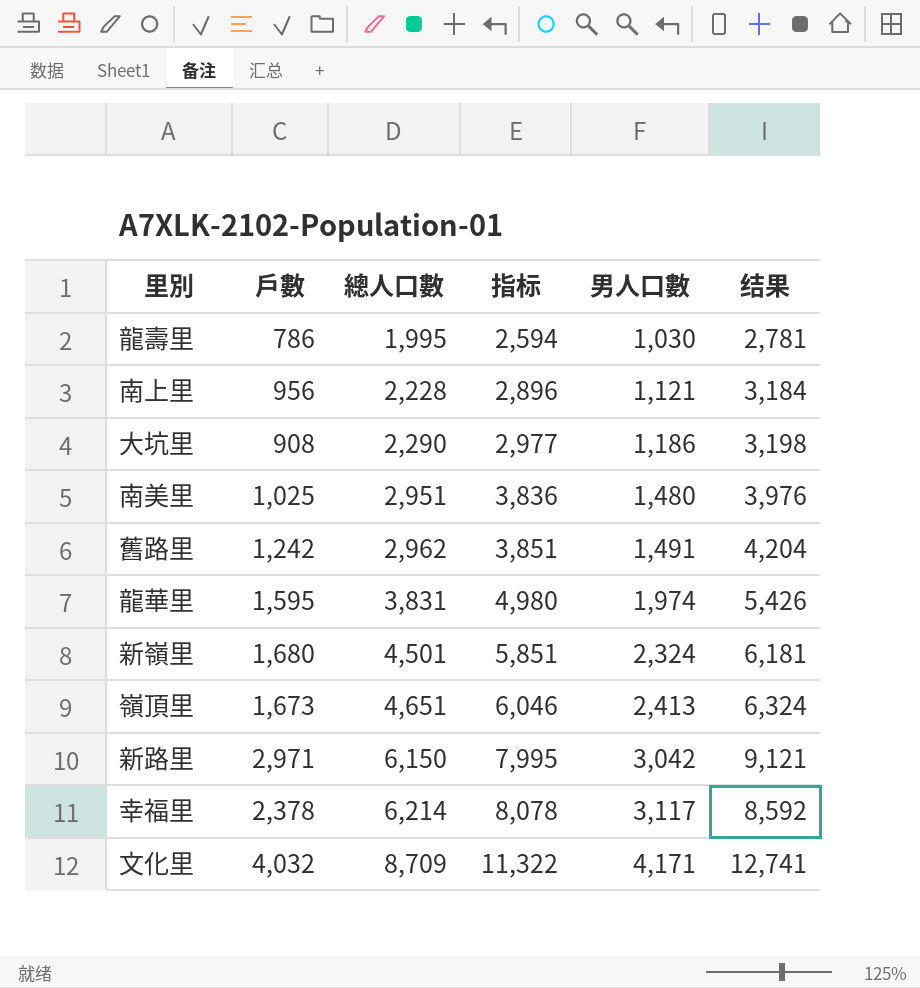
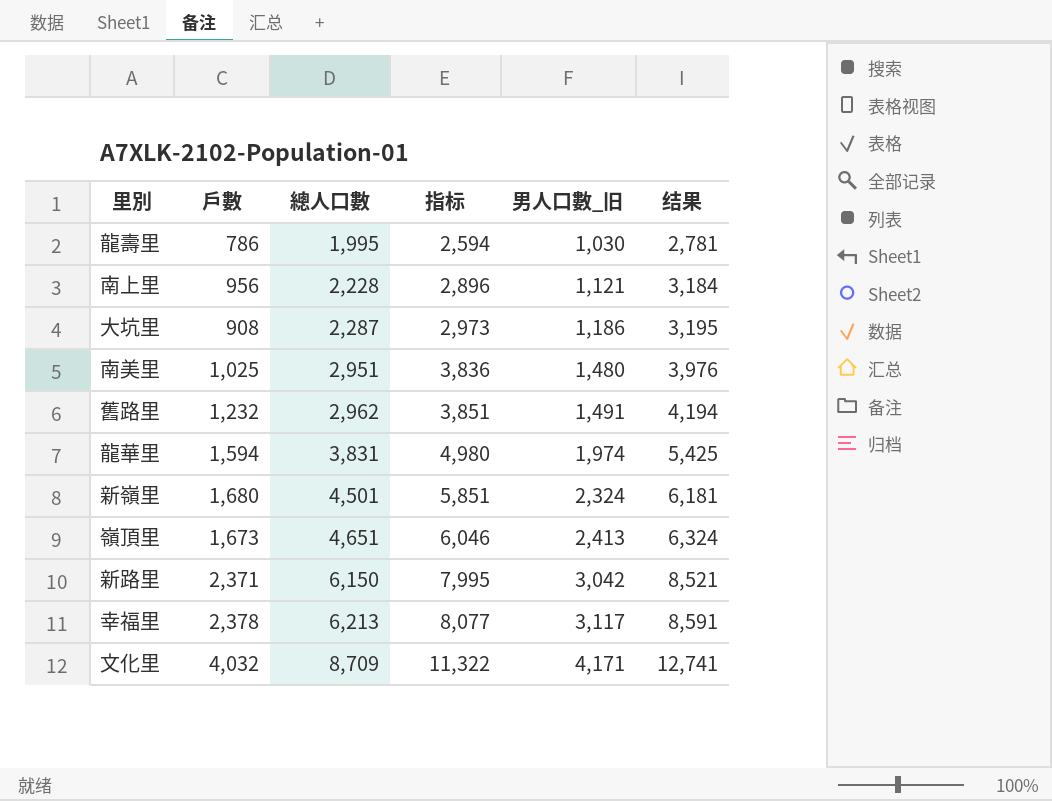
column name: 男人口數 -> 男人口數_旧
大坑里 | 總人口數: 2,290 -> 2,287
大坑里 | 指标: 2,977 -> 2,973
大坑里 | 结果: 3,198 -> 3,195
舊路里 | 戶數: 1,242 -> 1,232
舊路里 | 结果: 4,204 -> 4,194
龍華里 | 戶數: 1,595 -> 1,594
龍華里 | 结果: 5,426 -> 5,425
新路里 | 戶數: 2,971 -> 2,371
新路里 | 结果: 9,121 -> 8,521
幸福里 | 總人口數: 6,214 -> 6,213
幸福里 | 指标: 8,078 -> 8,077
幸福里 | 结果: 8,592 -> 8,591

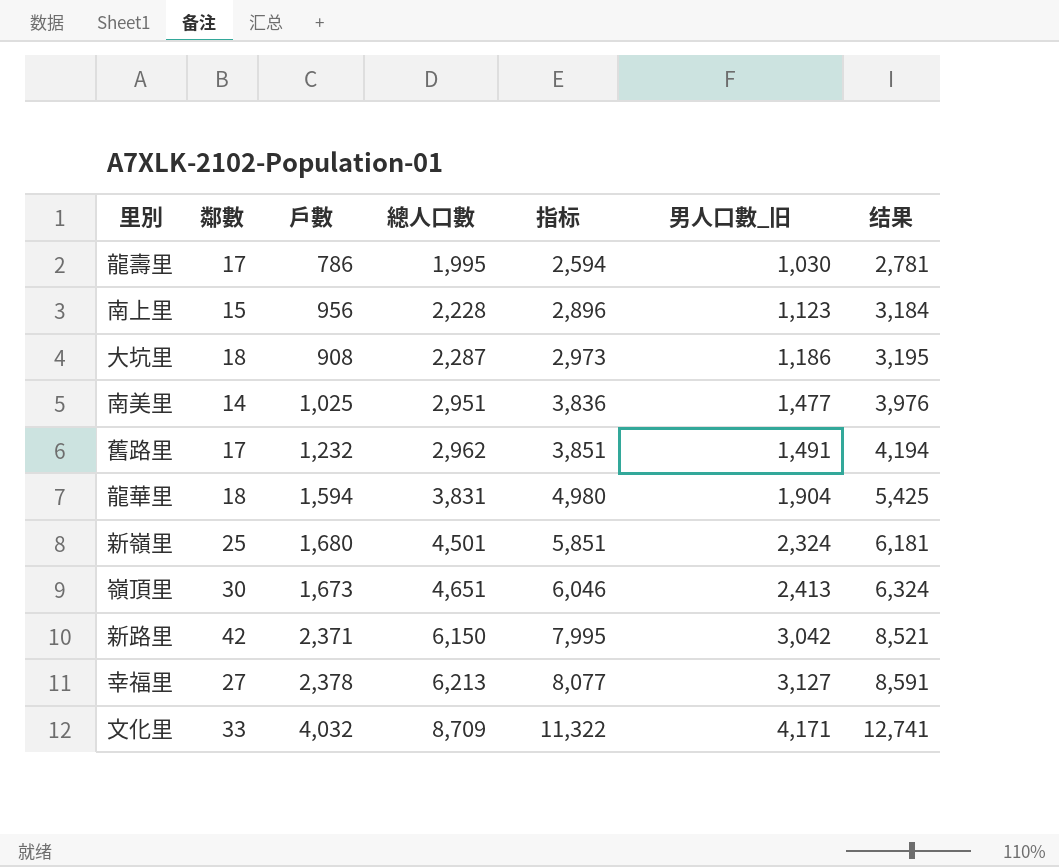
column 鄰數 | position: none -> 2
南上里 | 男人口數_旧: 1,121 -> 1,123
南美里 | 男人口數_旧: 1,480 -> 1,477
龍華里 | 男人口數_旧: 1,974 -> 1,904
幸福里 | 男人口數_旧: 3,117 -> 3,127

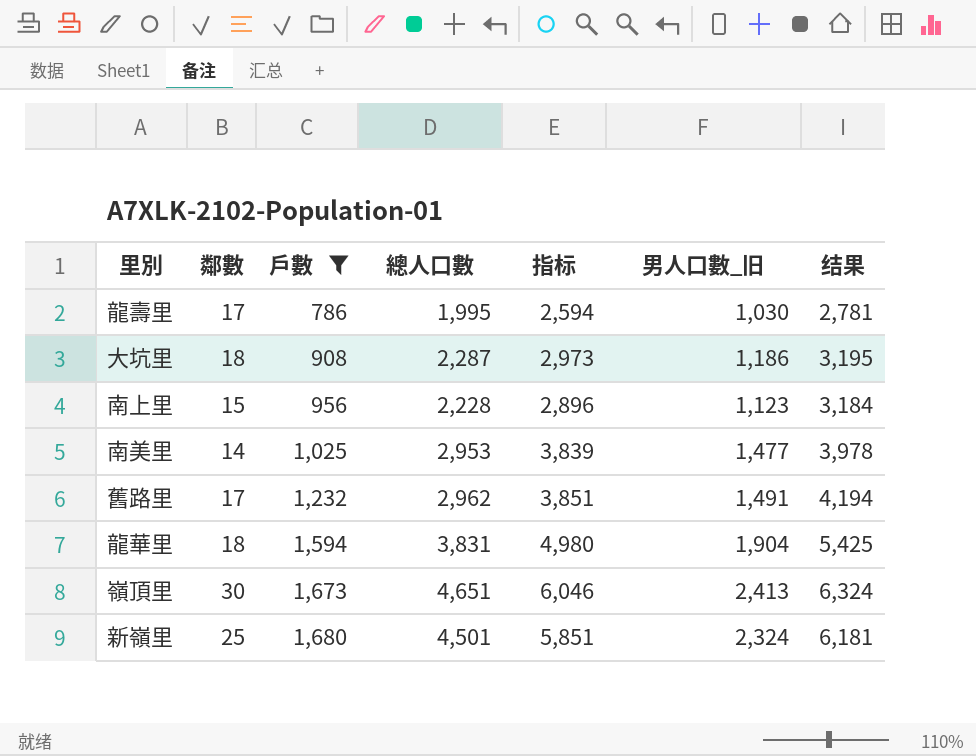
filter: none -> 戶數 <= 1,680
row order: 總人口數 ascending -> 戶數 ascending
南美里 | 總人口數: 2,951 -> 2,953
南美里 | 指标: 3,836 -> 3,839
南美里 | 结果: 3,976 -> 3,978

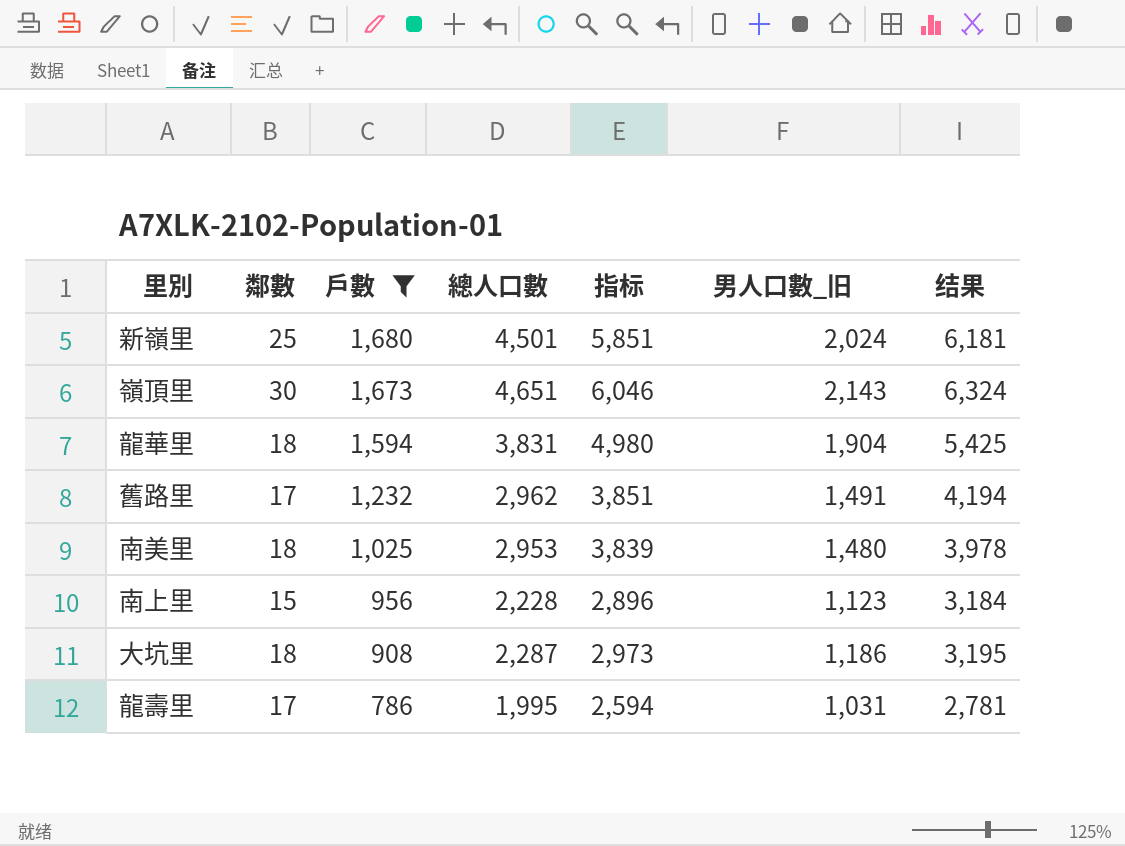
row order: 戶數 ascending -> 戶數 descending
新嶺里 | 男人口數_旧: 2,324 -> 2,024
嶺頂里 | 男人口數_旧: 2,413 -> 2,143
南美里 | 鄰數: 14 -> 18
南美里 | 男人口數_旧: 1,477 -> 1,480
龍壽里 | 男人口數_旧: 1,030 -> 1,031

